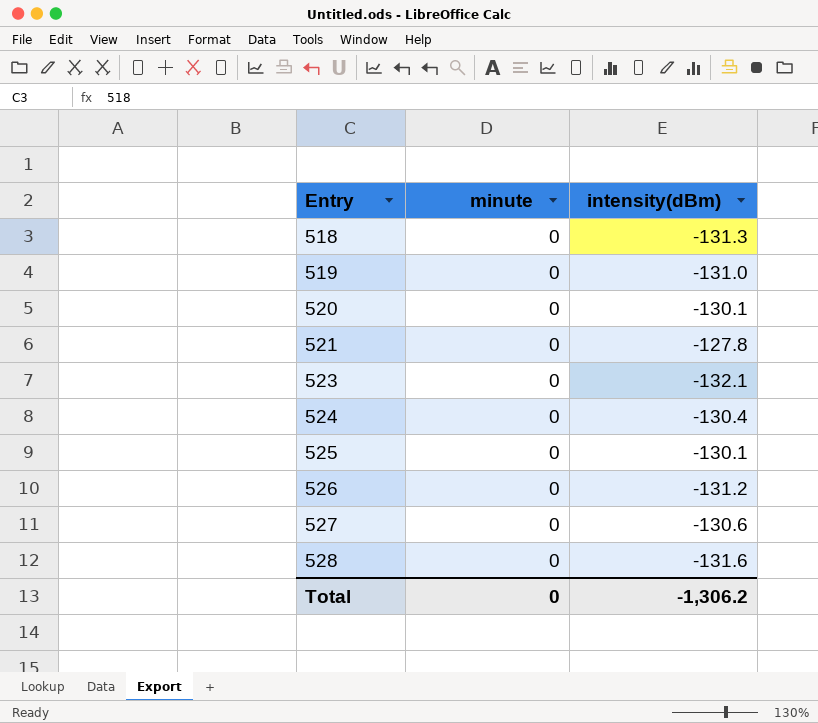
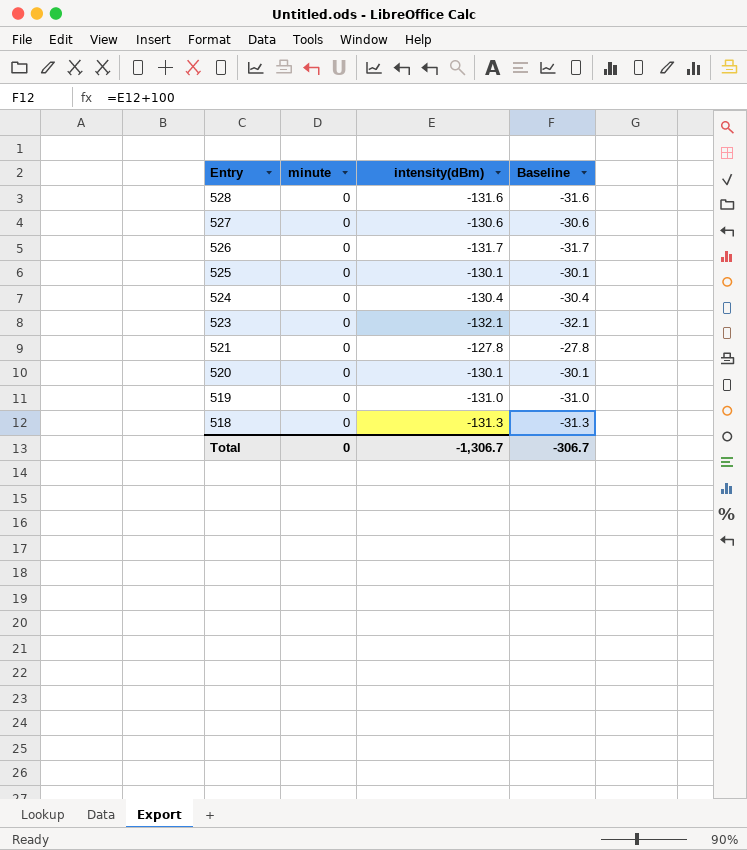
row order: Entry ascending -> Entry descending
column Baseline | formula: none -> [intensity(dBm)] + 100
526 | intensity(dBm): -131.2 -> -131.7
Total | intensity(dBm): -1,306.2 -> -1,306.7

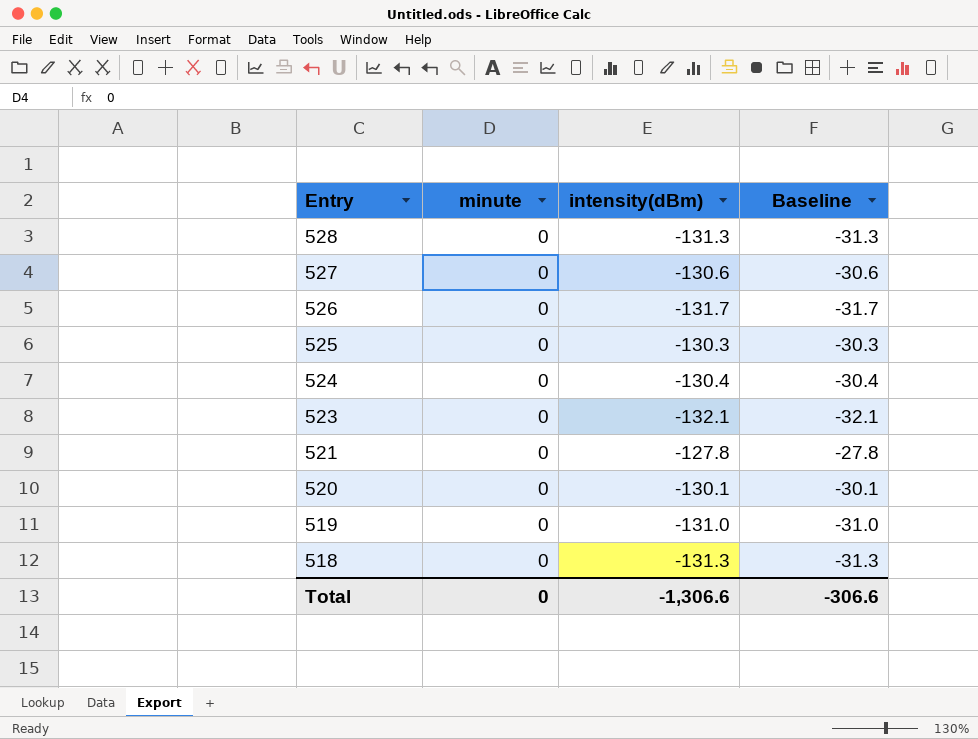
528 | intensity(dBm): -131.6 -> -131.3
528 | Baseline: -31.6 -> -31.3
525 | intensity(dBm): -130.1 -> -130.3
525 | Baseline: -30.1 -> -30.3
Total | intensity(dBm): -1,306.7 -> -1,306.6
Total | Baseline: -306.7 -> -306.6

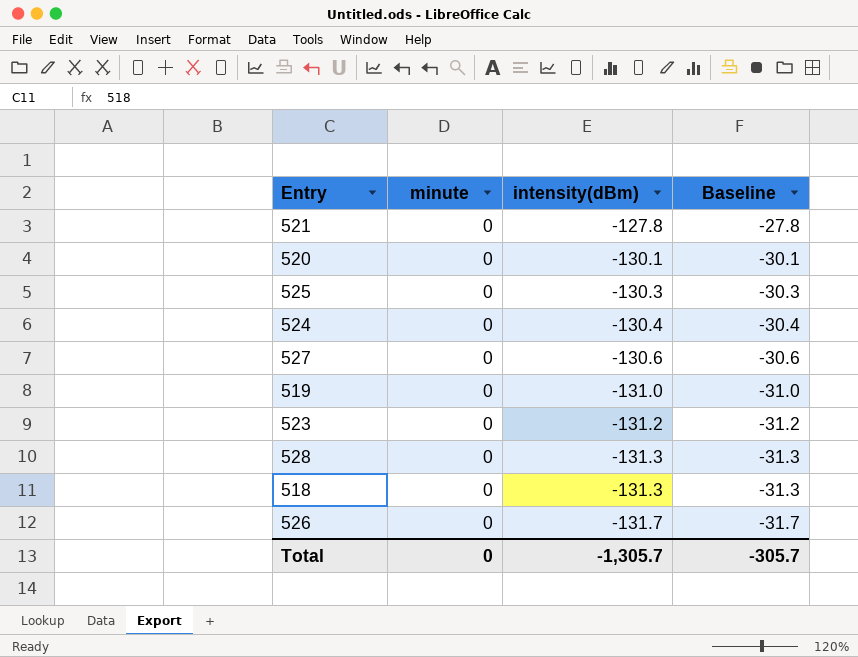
row order: Entry descending -> intensity(dBm) descending
523 | intensity(dBm): -132.1 -> -131.2
523 | Baseline: -32.1 -> -31.2
Total | intensity(dBm): -1,306.6 -> -1,305.7
Total | Baseline: -306.6 -> -305.7

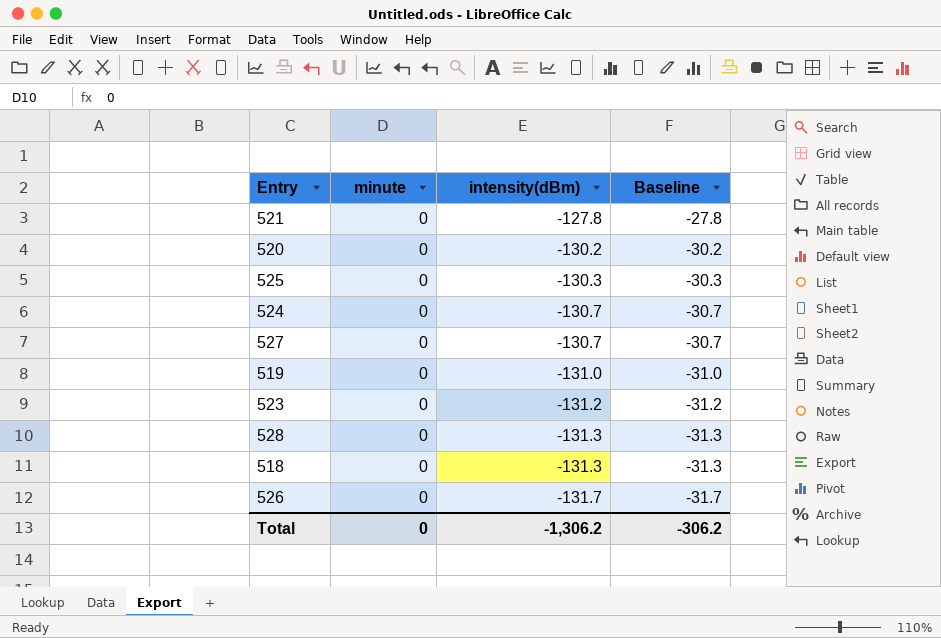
520 | intensity(dBm): -130.1 -> -130.2
520 | Baseline: -30.1 -> -30.2
524 | intensity(dBm): -130.4 -> -130.7
524 | Baseline: -30.4 -> -30.7
527 | intensity(dBm): -130.6 -> -130.7
527 | Baseline: -30.6 -> -30.7
Total | intensity(dBm): -1,305.7 -> -1,306.2
Total | Baseline: -305.7 -> -306.2

